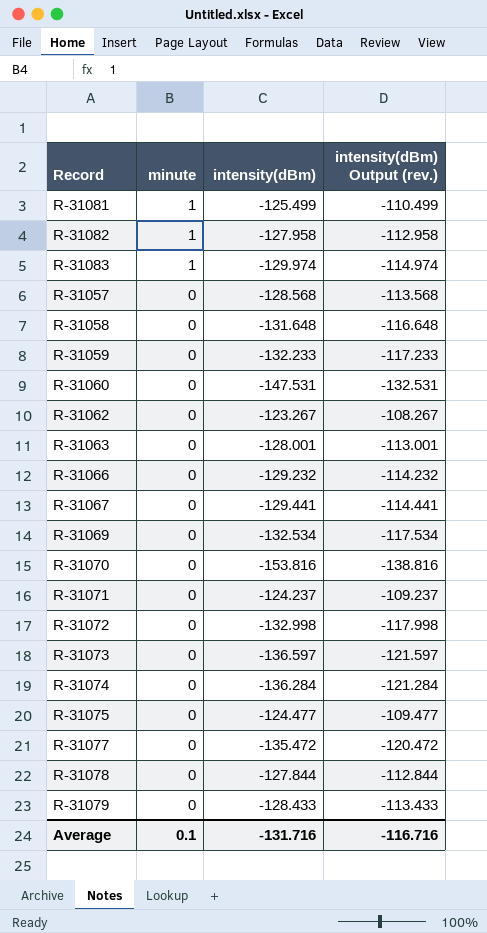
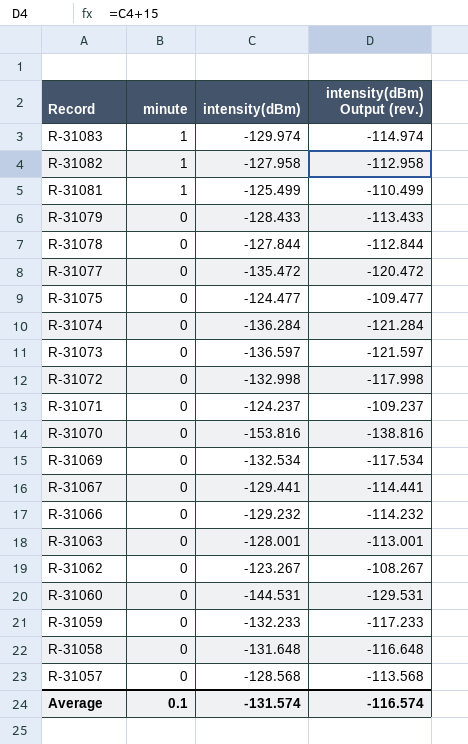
row order: minute descending -> Record descending
R-31060 | intensity(dBm): -147.531 -> -144.531
R-31060 | intensity(dBm) Output (rev.): -132.531 -> -129.531
Average | intensity(dBm): -131.716 -> -131.574
Average | intensity(dBm) Output (rev.): -116.716 -> -116.574

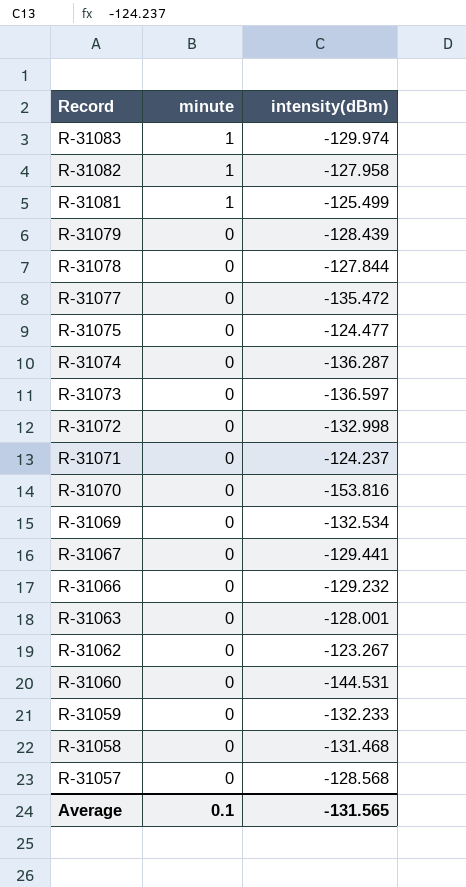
column intensity(dBm) Output (rev.) | formula: [intensity(dBm)] + 15 -> none
R-31079 | intensity(dBm): -128.433 -> -128.439
R-31074 | intensity(dBm): -136.284 -> -136.287
R-31058 | intensity(dBm): -131.648 -> -131.468
Average | intensity(dBm): -131.574 -> -131.565

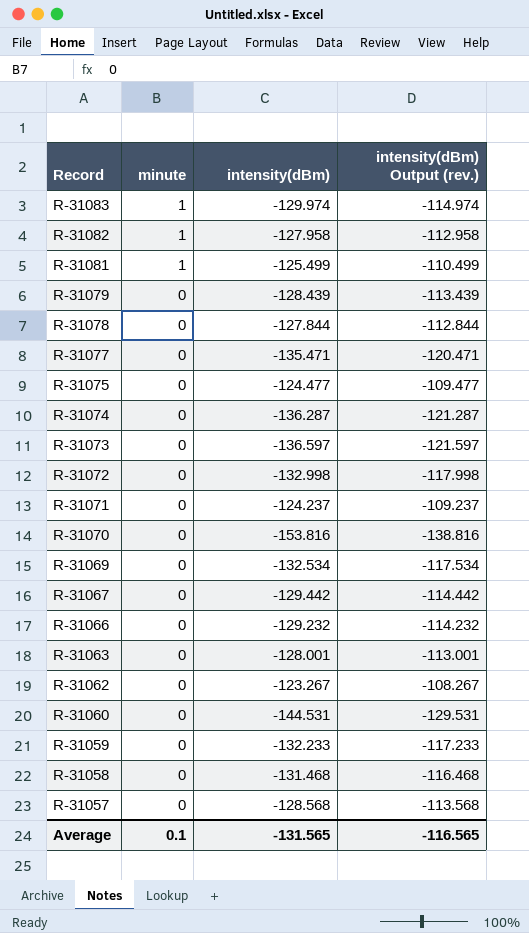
column intensity(dBm) Output (rev.) | formula: none -> [intensity(dBm)] + 15
R-31077 | intensity(dBm): -135.472 -> -135.471
R-31067 | intensity(dBm): -129.441 -> -129.442

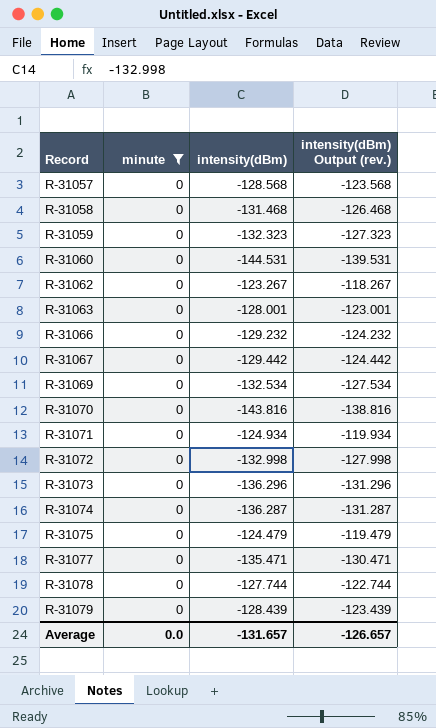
filter: none -> minute = 0
row order: Record descending -> Record ascending
column intensity(dBm) Output (rev.) | formula: [intensity(dBm)] + 15 -> [intensity(dBm)] + 5
R-31059 | intensity(dBm): -132.233 -> -132.323
R-31070 | intensity(dBm): -153.816 -> -143.816
R-31071 | intensity(dBm): -124.237 -> -124.934
R-31073 | intensity(dBm): -136.597 -> -136.296
R-31075 | intensity(dBm): -124.477 -> -124.479
R-31078 | intensity(dBm): -127.844 -> -127.744
Average | minute: 0.1 -> 0.0
Average | intensity(dBm): -131.565 -> -131.657
Average | intensity(dBm) Output (rev.): -116.565 -> -126.657

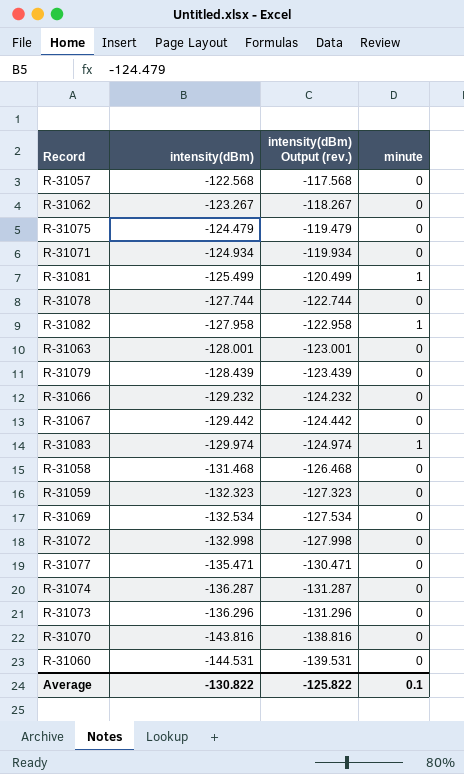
filter: minute = 0 -> none
row order: Record ascending -> intensity(dBm) descending
column minute | position: 2 -> 4
R-31057 | intensity(dBm): -128.568 -> -122.568
R-31057 | intensity(dBm) Output (rev.): -123.568 -> -117.568
Average | intensity(dBm): -131.657 -> -130.822
Average | intensity(dBm) Output (rev.): -126.657 -> -125.822
Average | minute: 0.0 -> 0.1

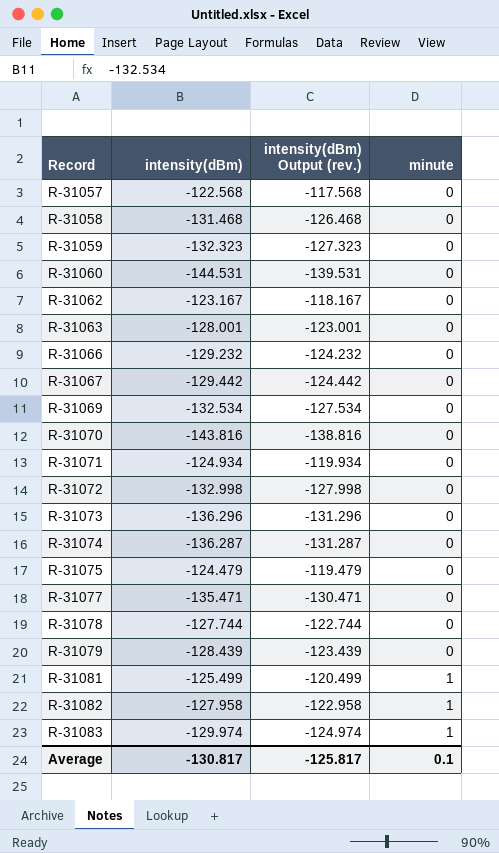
row order: intensity(dBm) descending -> Record ascending
R-31062 | intensity(dBm): -123.267 -> -123.167
R-31062 | intensity(dBm) Output (rev.): -118.267 -> -118.167
Average | intensity(dBm): -130.822 -> -130.817
Average | intensity(dBm) Output (rev.): -125.822 -> -125.817

